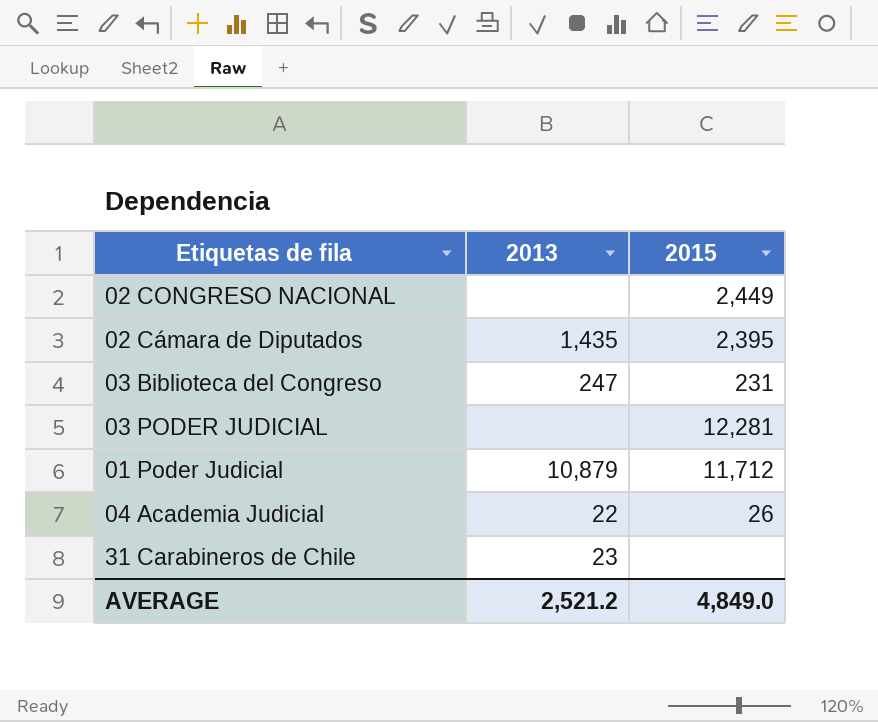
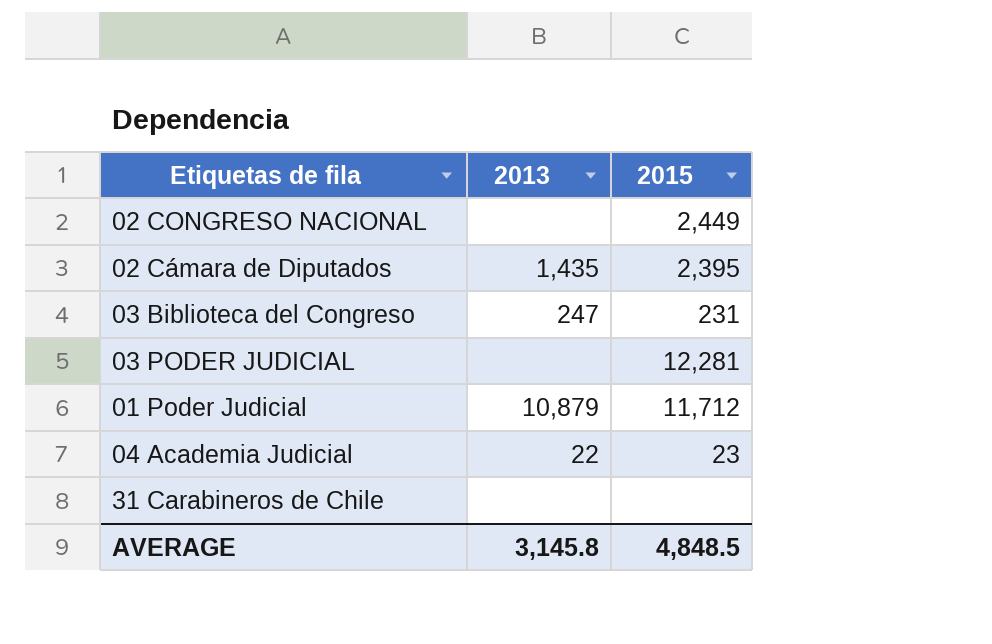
04 Academia Judicial | 2015: 26 -> 23
31 Carabineros de Chile | 2013: 23 -> none
AVERAGE | 2013: 2,521.2 -> 3,145.8
AVERAGE | 2015: 4,849.0 -> 4,848.5

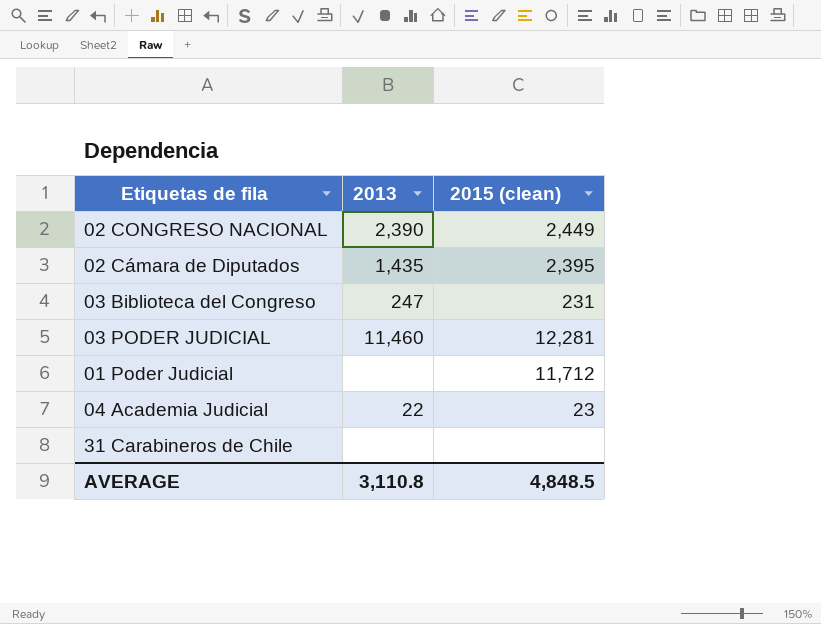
column name: 2015 -> 2015 (clean)
02 CONGRESO NACIONAL | 2013: none -> 2,390
03 PODER JUDICIAL | 2013: none -> 11,460
01 Poder Judicial | 2013: 10,879 -> none
AVERAGE | 2013: 3,145.8 -> 3,110.8

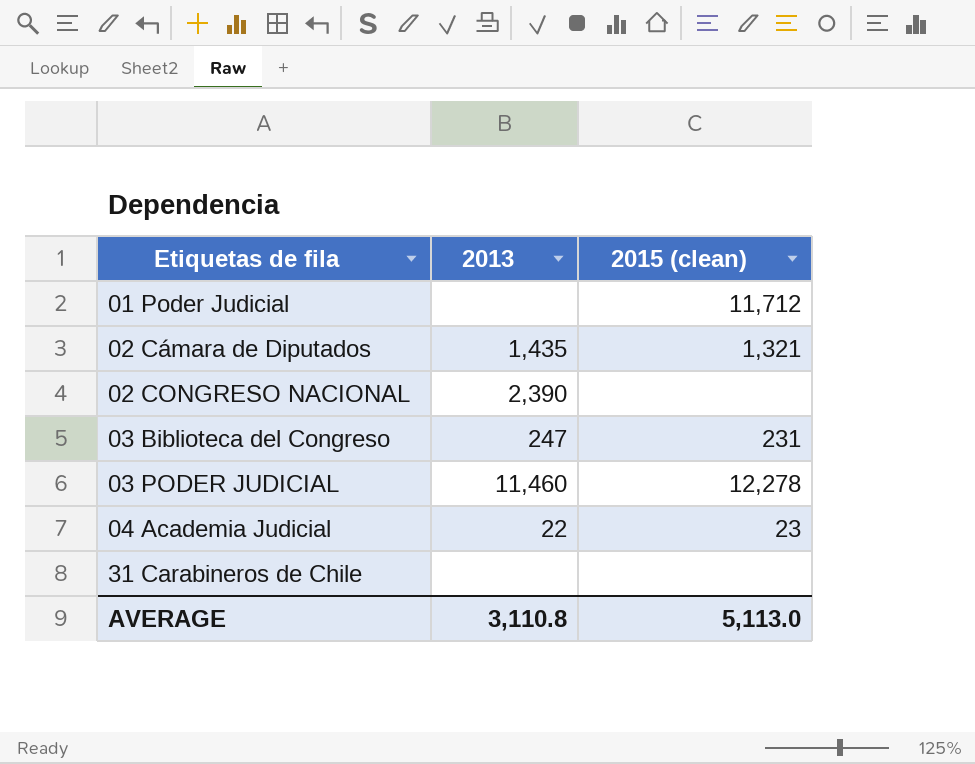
row order: none -> Etiquetas de fila ascending
02 Cámara de Diputados | 2015 (clean): 2,395 -> 1,321
02 CONGRESO NACIONAL | 2015 (clean): 2,449 -> none
03 PODER JUDICIAL | 2015 (clean): 12,281 -> 12,278
AVERAGE | 2015 (clean): 4,848.5 -> 5,113.0

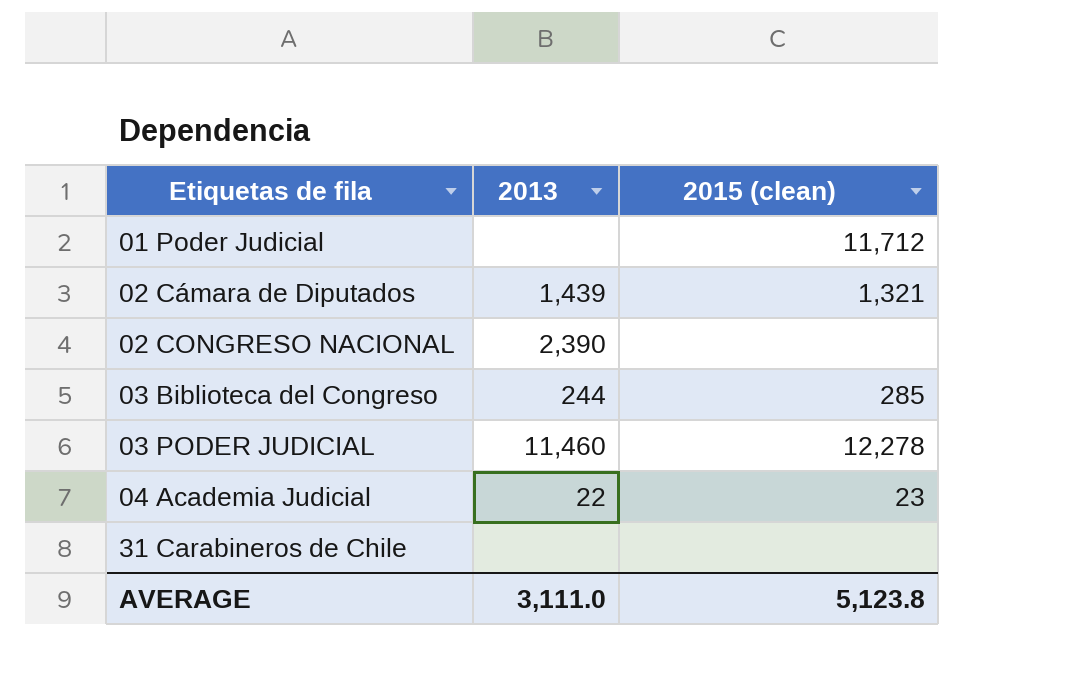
02 Cámara de Diputados | 2013: 1,435 -> 1,439
03 Biblioteca del Congreso | 2013: 247 -> 244
03 Biblioteca del Congreso | 2015 (clean): 231 -> 285
AVERAGE | 2013: 3,110.8 -> 3,111.0
AVERAGE | 2015 (clean): 5,113.0 -> 5,123.8

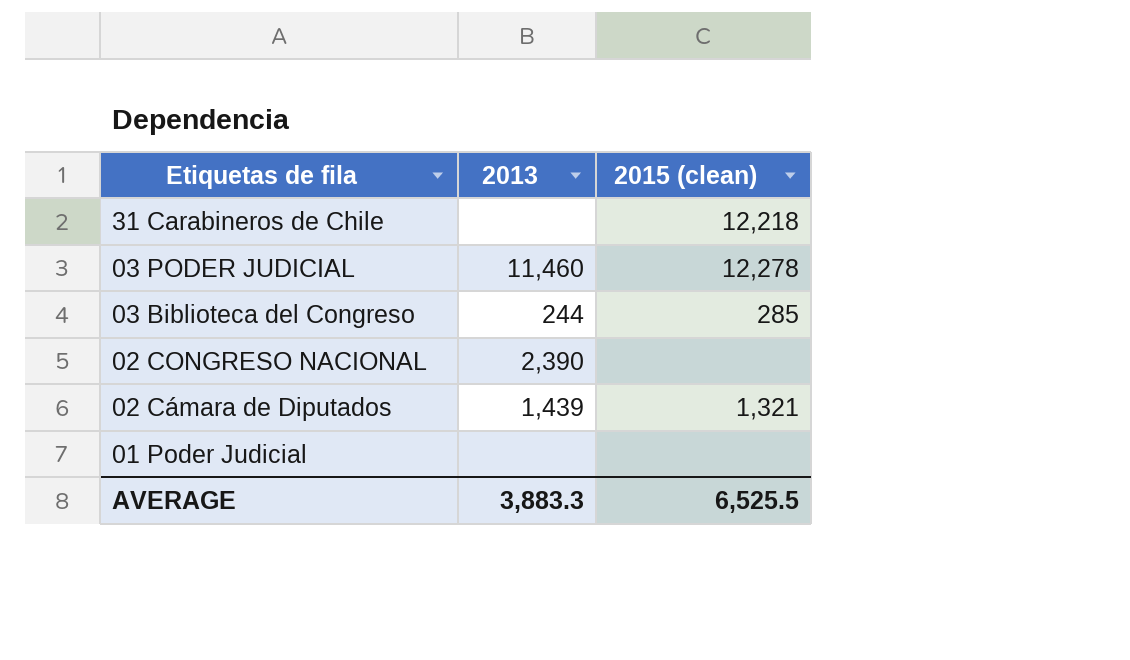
row order: Etiquetas de fila ascending -> Etiquetas de fila descending
row 04 Academia Judicial: 22 | 23 -> none
31 Carabineros de Chile | 2015 (clean): none -> 12,218
01 Poder Judicial | 2015 (clean): 11,712 -> none
AVERAGE | 2013: 3,111.0 -> 3,883.3
AVERAGE | 2015 (clean): 5,123.8 -> 6,525.5

